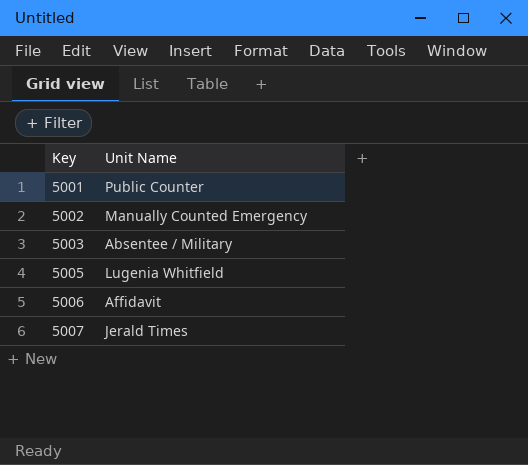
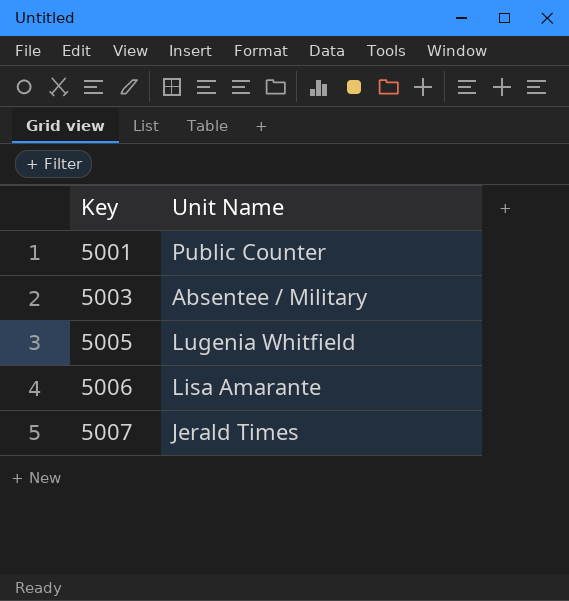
row 5002: Manually Counted Emergency -> none
5006 | Unit Name: Affidavit -> Lisa Amarante

